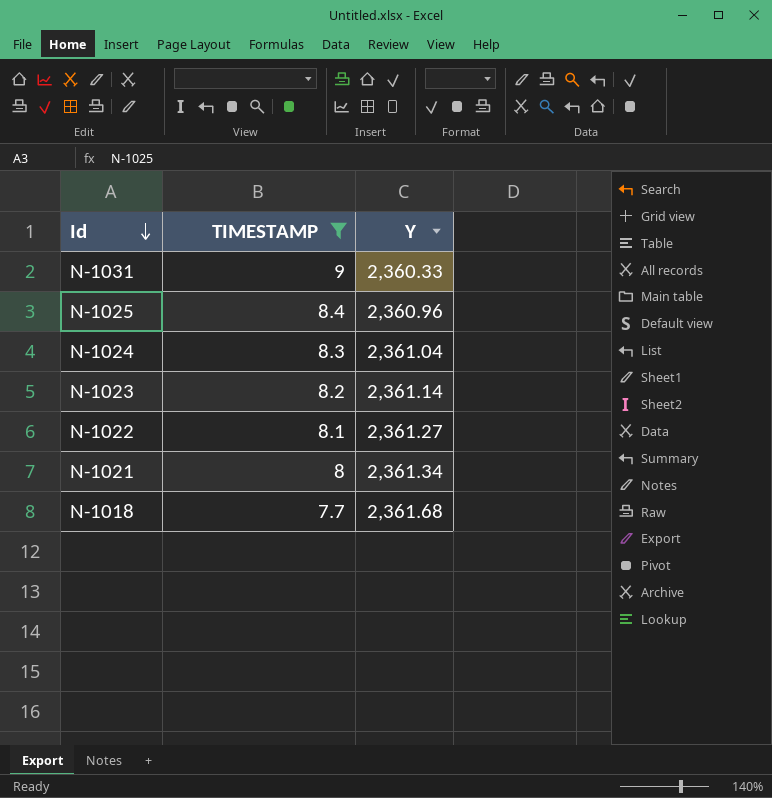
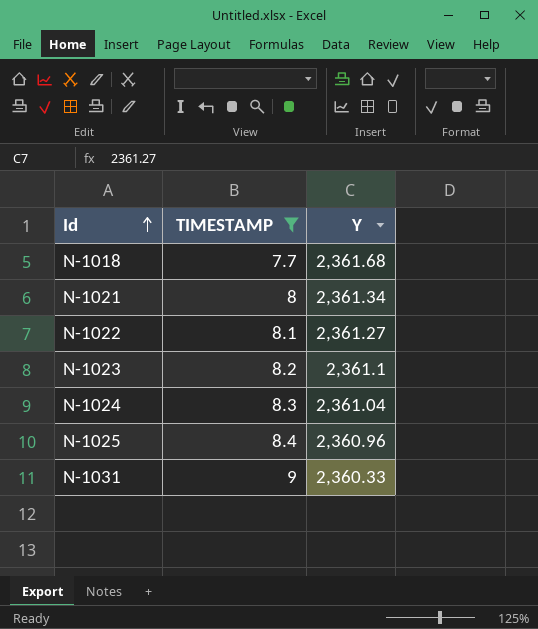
row order: Id descending -> Id ascending
N-1023 | Y: 2,361.14 -> 2,361.1

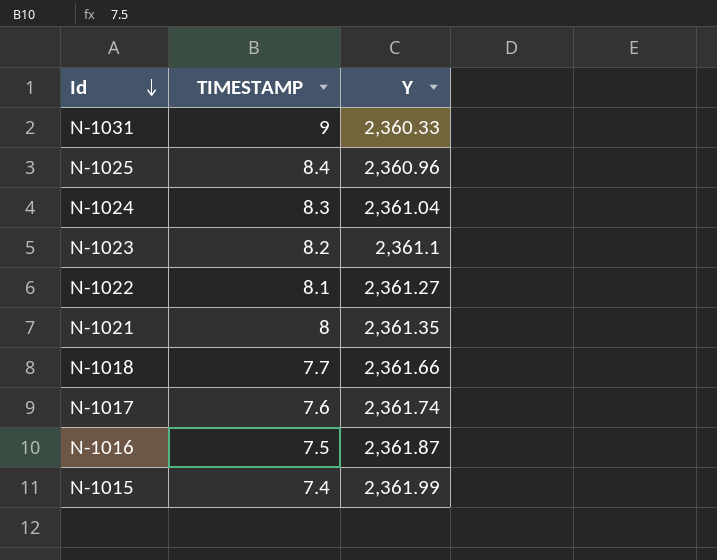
filter: TIMESTAMP >= 7.7 -> none
row order: Id ascending -> Id descending
N-1021 | Y: 2,361.34 -> 2,361.35
N-1018 | Y: 2,361.68 -> 2,361.66

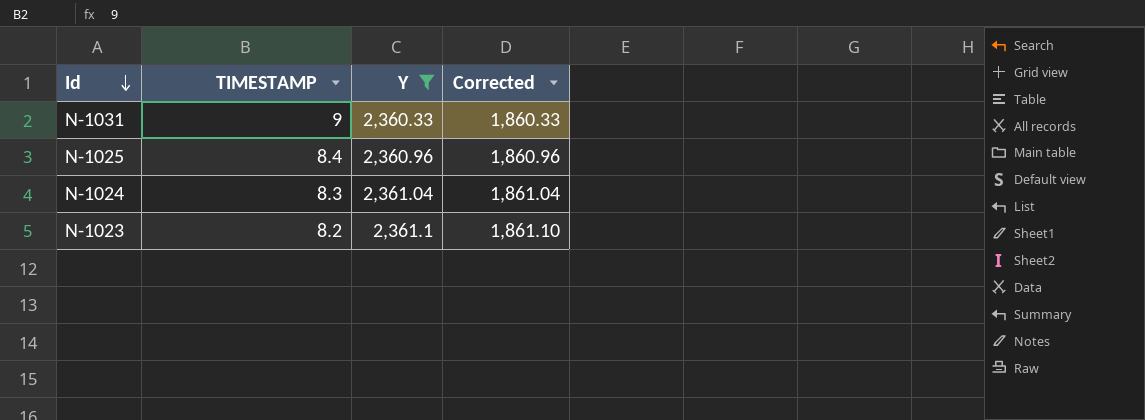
filter: none -> Y <= 2,361.1
column Corrected | formula: none -> [Y] - 500

